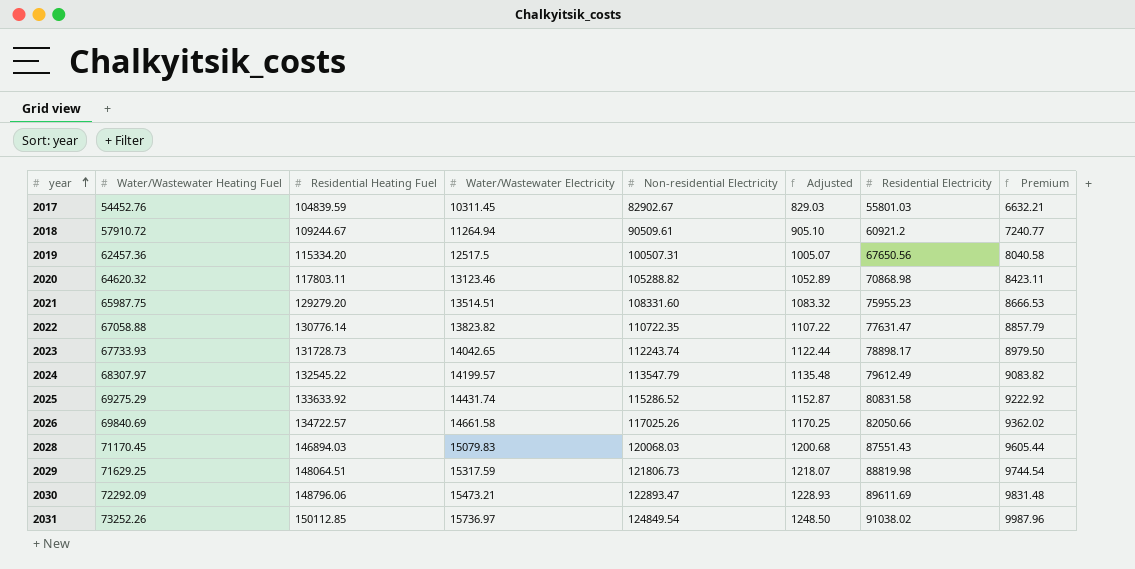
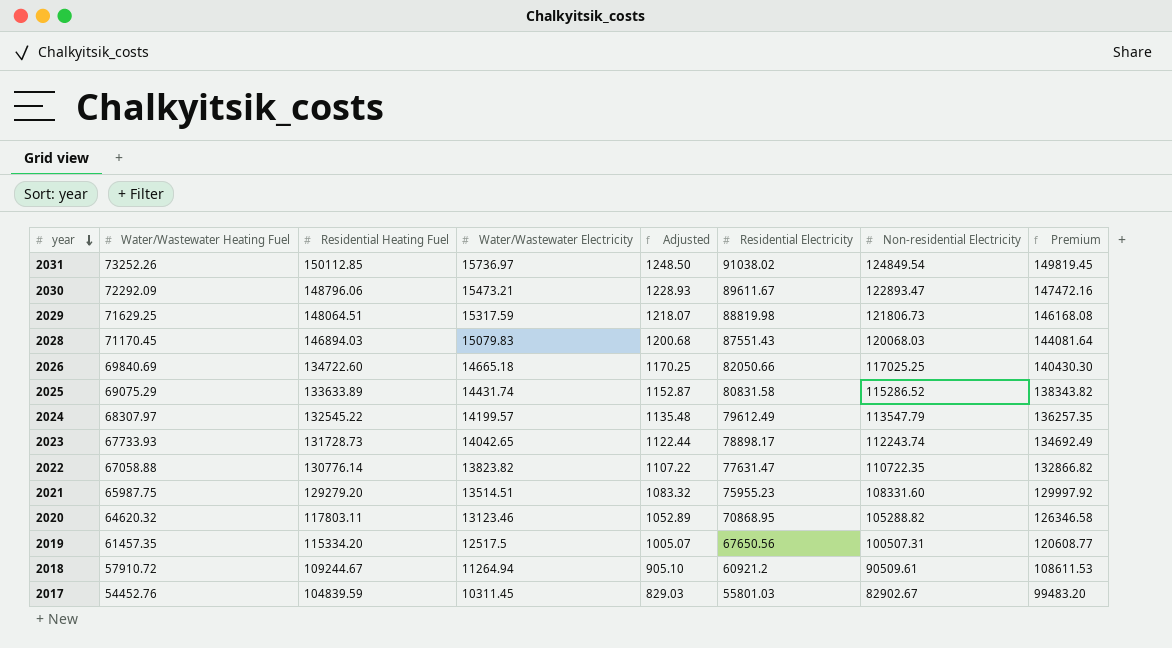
row order: year ascending -> year descending
column Non-residential Electricity | position: 5 -> 7
column Premium | formula: [Non-residential Electricity] * 0.08 -> [Non-residential Electricity] * 1.2
2030 | Residential Electricity: 89611.69 -> 89611.67
2026 | Residential Heating Fuel: 134722.57 -> 134722.60
2026 | Water/Wastewater Electricity: 14661.58 -> 14665.18
2026 | Non-residential Electricity: 117025.26 -> 117025.25
2025 | Water/Wastewater Heating Fuel: 69275.29 -> 69075.29
2025 | Residential Heating Fuel: 133633.92 -> 133633.89
2020 | Residential Electricity: 70868.98 -> 70868.95
2019 | Water/Wastewater Heating Fuel: 62457.36 -> 61457.35

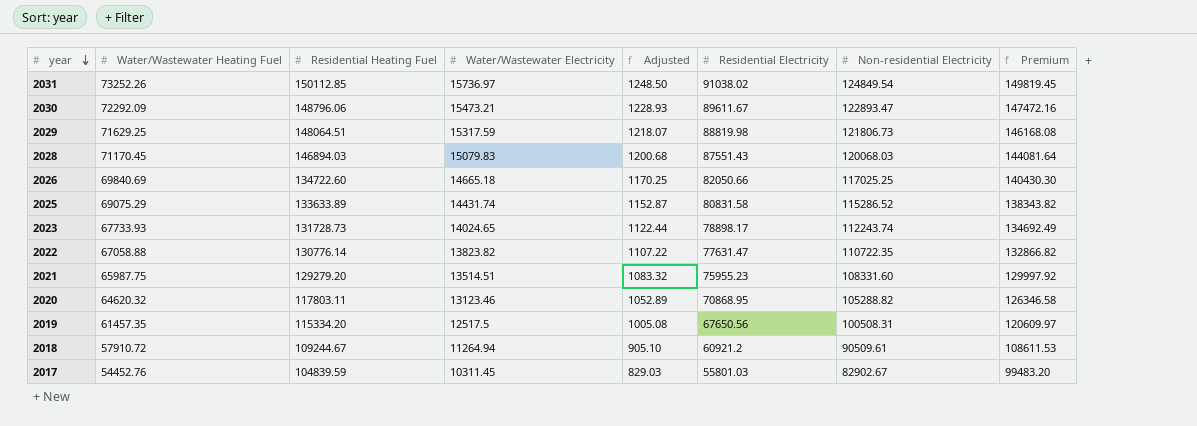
row 2024: 68307.97 | 132545.22 | 14199.57 | 1135.48 | 79612.49 | 113547.79 | 136257.35 -> none
2023 | Water/Wastewater Electricity: 14042.65 -> 14024.65
2019 | Adjusted: 1005.07 -> 1005.08
2019 | Non-residential Electricity: 100507.31 -> 100508.31
2019 | Premium: 120608.77 -> 120609.97

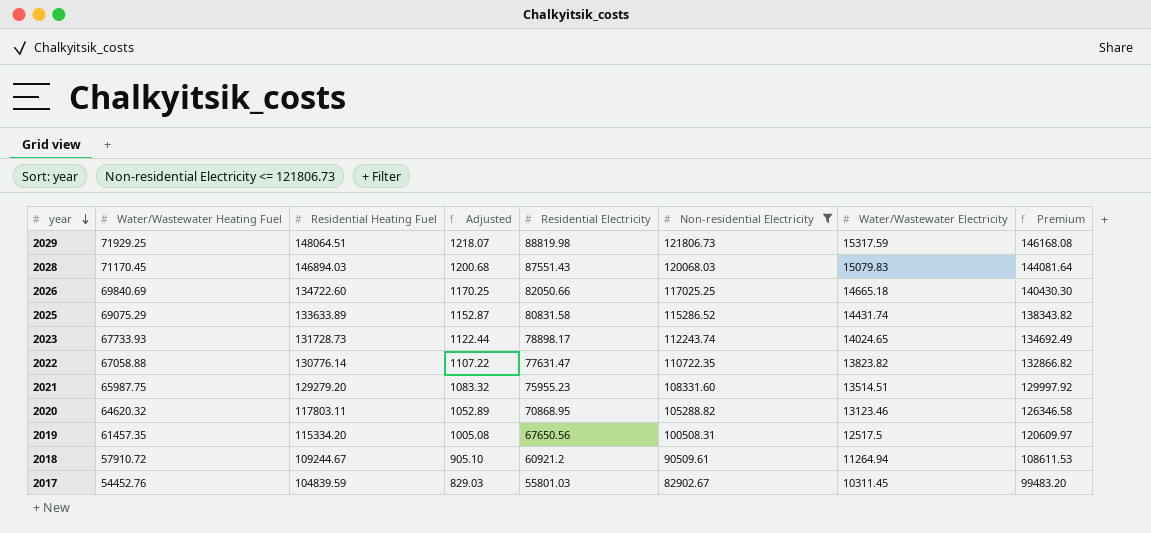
filter: none -> Non-residential Electricity <= 121806.73
column Water/Wastewater Electricity | position: 4 -> 7
2029 | Water/Wastewater Heating Fuel: 71629.25 -> 71929.25

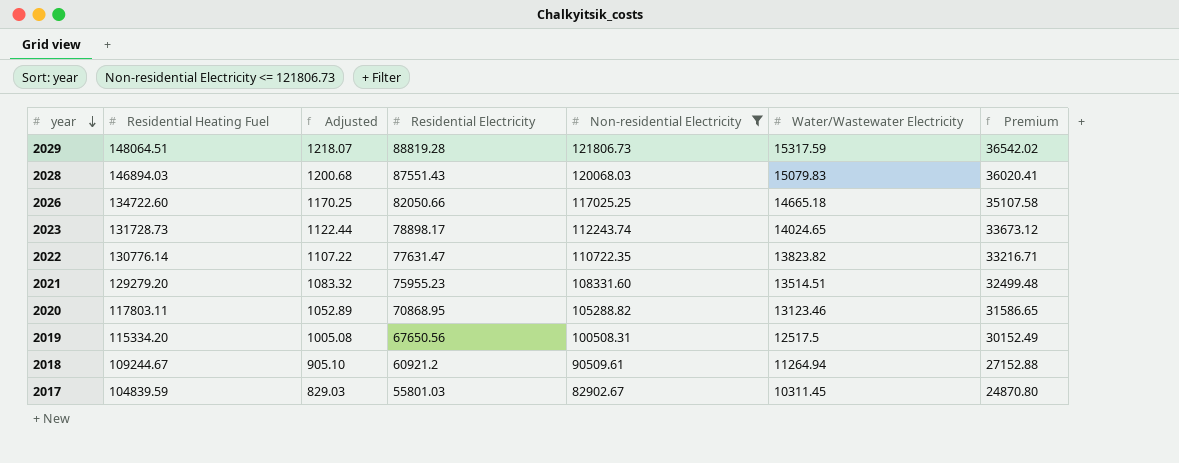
column Water/Wastewater Heating Fuel | position: 2 -> none
column Premium | formula: [Non-residential Electricity] * 1.2 -> [Non-residential Electricity] * 0.3
row 2025: 69075.29 | 133633.89 | 1152.87 | 80831.58 | 115286.52 | 14431.74 | 138343.82 -> none
2029 | Residential Electricity: 88819.98 -> 88819.28

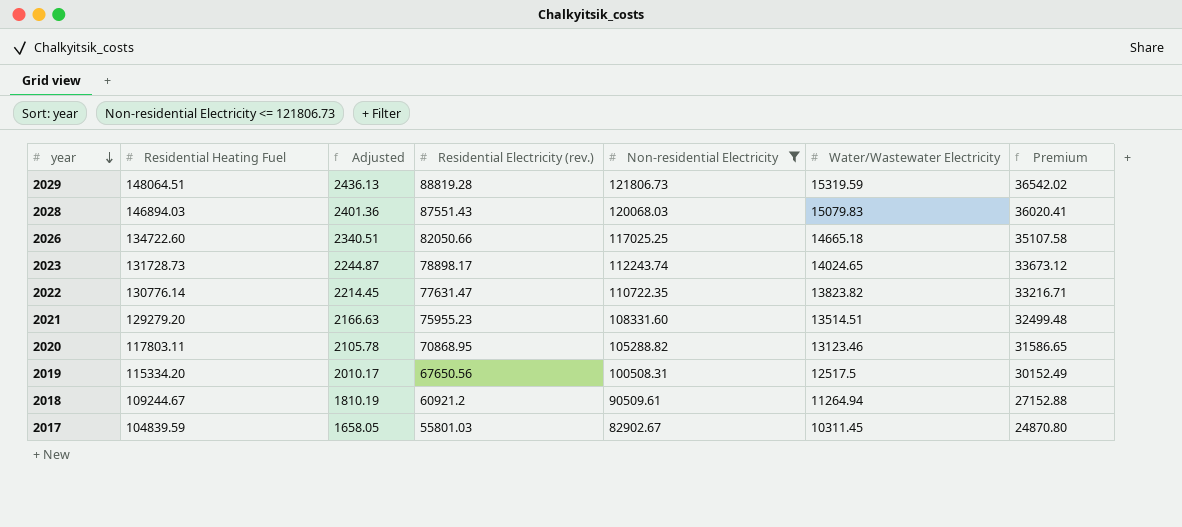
column Adjusted | formula: [Non-residential Electricity] * 0.01 -> [Non-residential Electricity] * 0.02
column name: Residential Electricity -> Residential Electricity (rev.)
2029 | Water/Wastewater Electricity: 15317.59 -> 15319.59

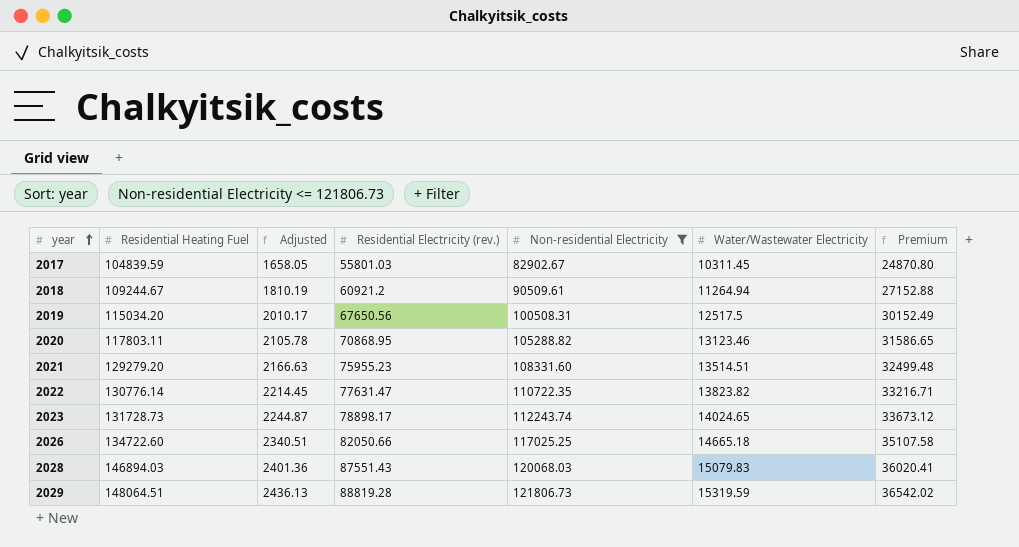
row order: year descending -> year ascending
2019 | Residential Heating Fuel: 115334.20 -> 115034.20

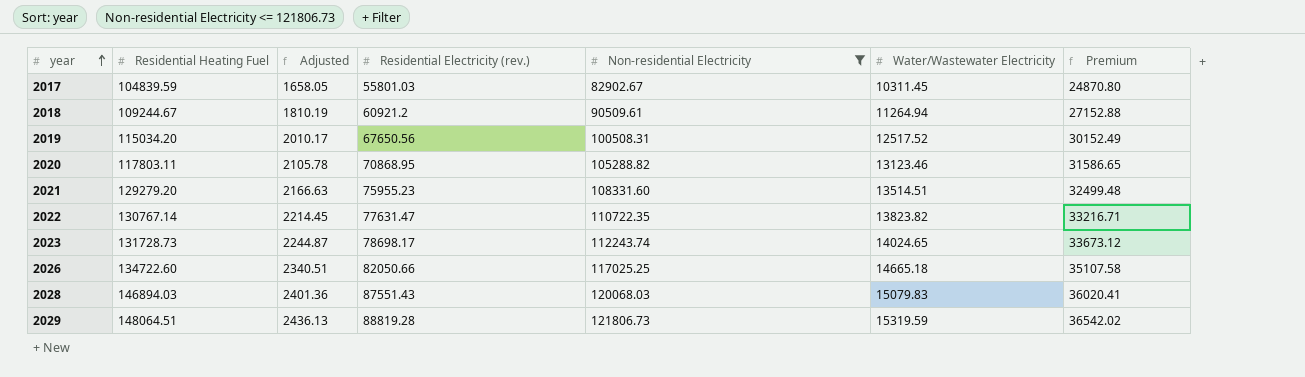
2019 | Water/Wastewater Electricity: 12517.5 -> 12517.52
2022 | Residential Heating Fuel: 130776.14 -> 130767.14
2023 | Residential Electricity (rev.): 78898.17 -> 78698.17

